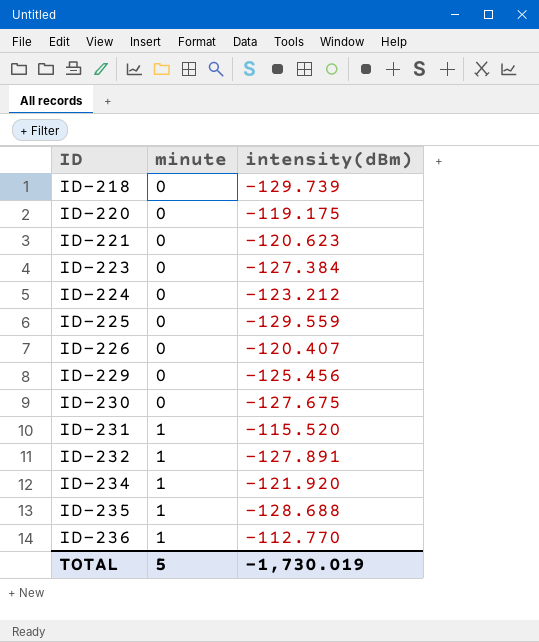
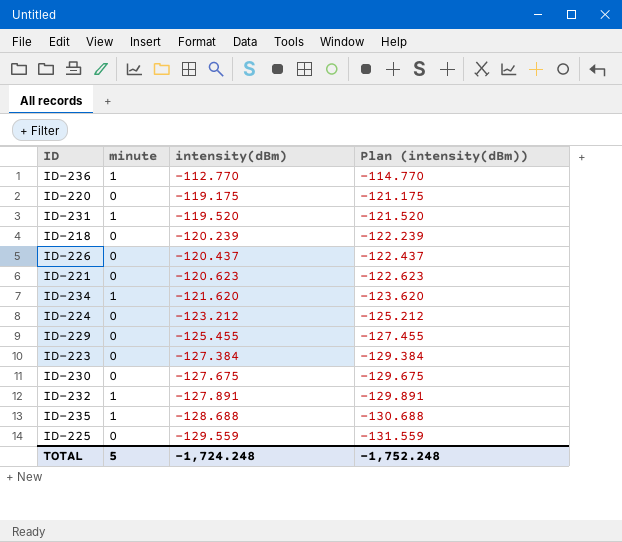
row order: ID ascending -> intensity(dBm) descending
column Plan (intensity(dBm)) | formula: none -> [intensity(dBm)] - 2
ID-231 | intensity(dBm): -115.520 -> -119.520
ID-218 | intensity(dBm): -129.739 -> -120.239
ID-226 | intensity(dBm): -120.407 -> -120.437
ID-234 | intensity(dBm): -121.920 -> -121.620
ID-229 | intensity(dBm): -125.456 -> -125.455
TOTAL | intensity(dBm): -1,730.019 -> -1,724.248

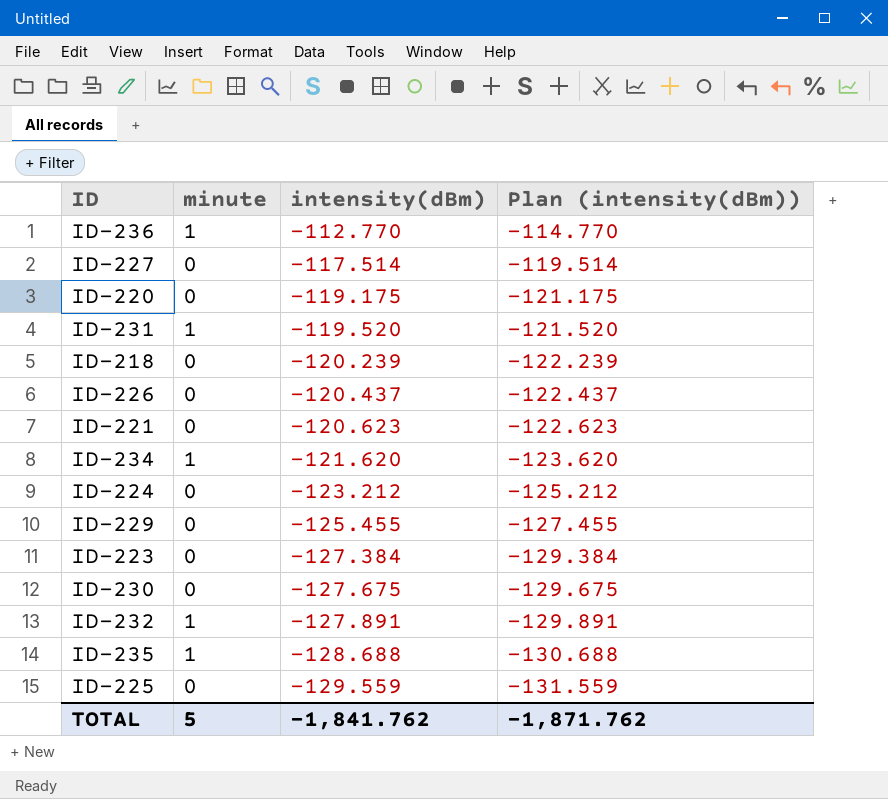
row ID-227: none -> 0 | -117.514 | -119.514
TOTAL | intensity(dBm): -1,724.248 -> -1,841.762
TOTAL | Plan (intensity(dBm)): -1,752.248 -> -1,871.762

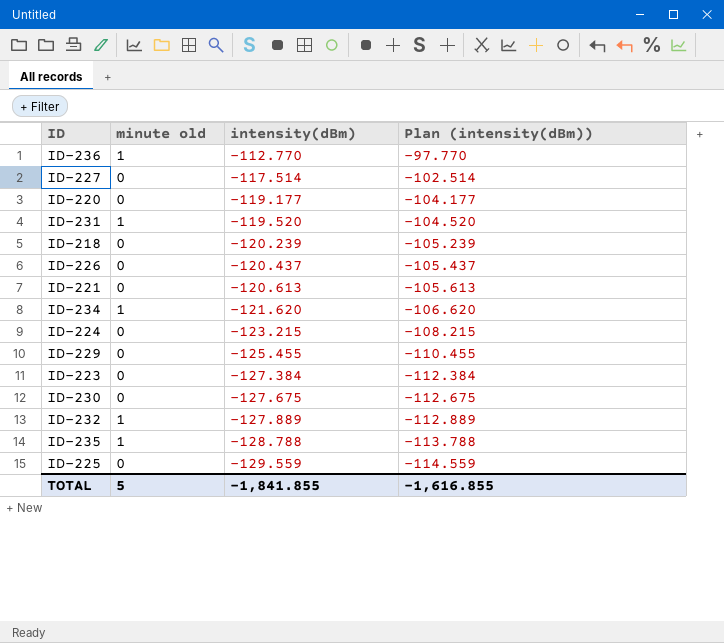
column name: minute -> minute old
column Plan (intensity(dBm)) | formula: [intensity(dBm)] - 2 -> [intensity(dBm)] + 15
ID-220 | intensity(dBm): -119.175 -> -119.177
ID-221 | intensity(dBm): -120.623 -> -120.613
ID-224 | intensity(dBm): -123.212 -> -123.215
ID-232 | intensity(dBm): -127.891 -> -127.889
ID-235 | intensity(dBm): -128.688 -> -128.788
TOTAL | intensity(dBm): -1,841.762 -> -1,841.855
TOTAL | Plan (intensity(dBm)): -1,871.762 -> -1,616.855

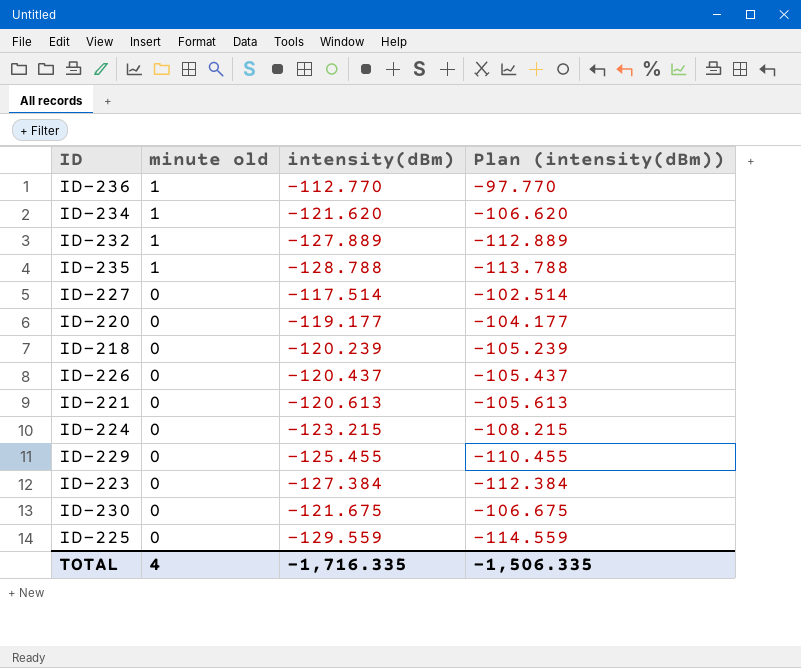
row order: intensity(dBm) descending -> minute old descending
row ID-231: 1 | -119.520 | -104.520 -> none
ID-230 | intensity(dBm): -127.675 -> -121.675
ID-230 | Plan (intensity(dBm)): -112.675 -> -106.675
TOTAL | minute old: 5 -> 4
TOTAL | intensity(dBm): -1,841.855 -> -1,716.335
TOTAL | Plan (intensity(dBm)): -1,616.855 -> -1,506.335

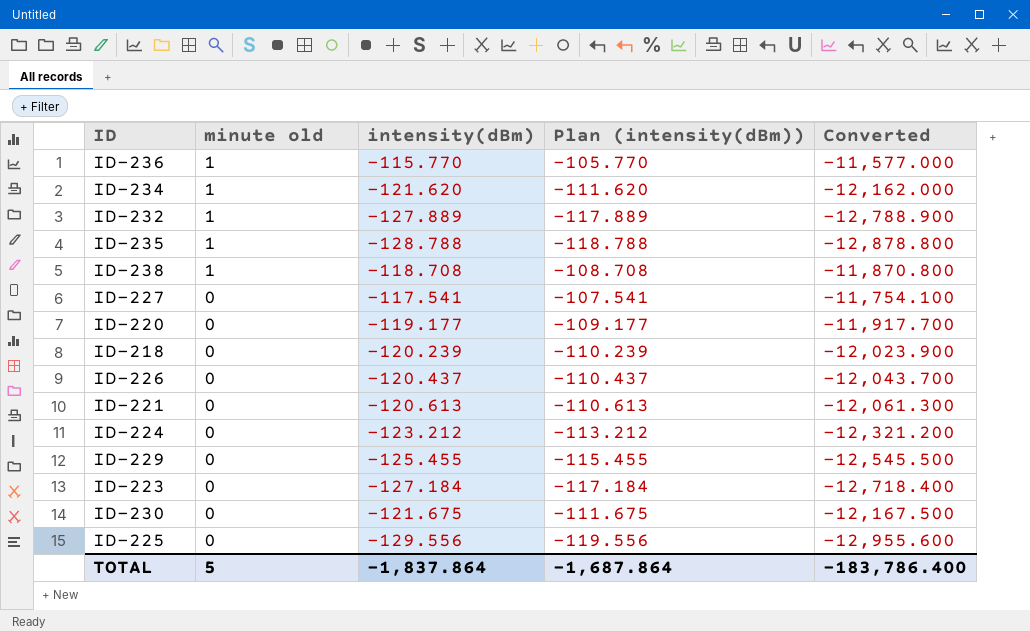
column Plan (intensity(dBm)) | formula: [intensity(dBm)] + 15 -> [intensity(dBm)] + 10
column Converted | formula: none -> [intensity(dBm)] * 100
ID-236 | intensity(dBm): -112.770 -> -115.770
row ID-238: none -> 1 | -118.708 | -108.708 | -11,870.800
ID-227 | intensity(dBm): -117.514 -> -117.541
ID-224 | intensity(dBm): -123.215 -> -123.212
ID-223 | intensity(dBm): -127.384 -> -127.184
ID-225 | intensity(dBm): -129.559 -> -129.556
TOTAL | minute old: 4 -> 5
TOTAL | intensity(dBm): -1,716.335 -> -1,837.864
TOTAL | Plan (intensity(dBm)): -1,506.335 -> -1,687.864

